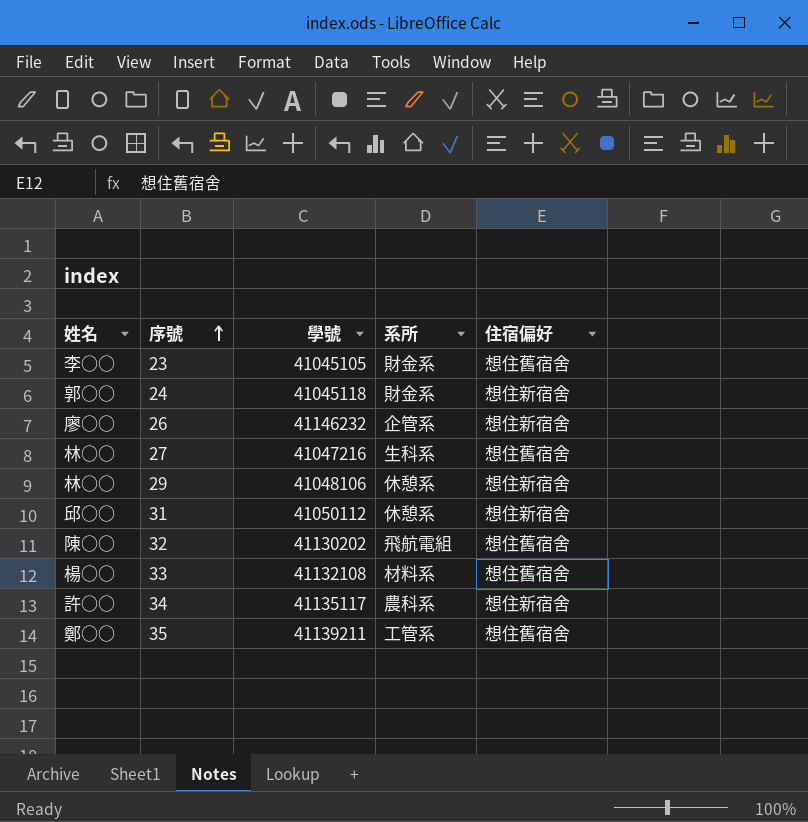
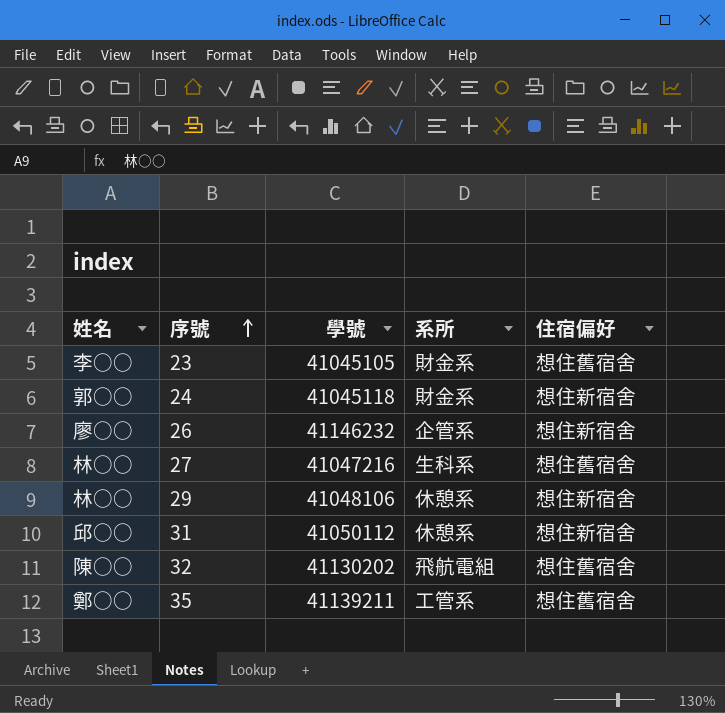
row 33: 楊○○ | 41132108 | 材料系 | 想住舊宿舍 -> none
row 34: 許○○ | 41135117 | 農科系 | 想住新宿舍 -> none

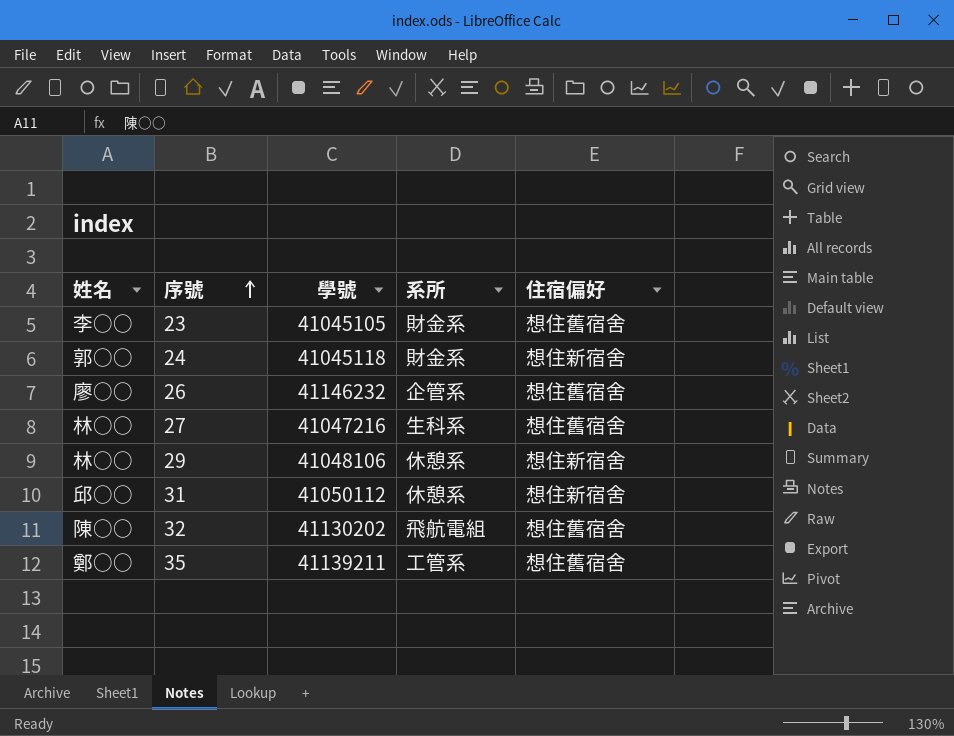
26 | 住宿偏好: 想住新宿舍 -> 想住舊宿舍

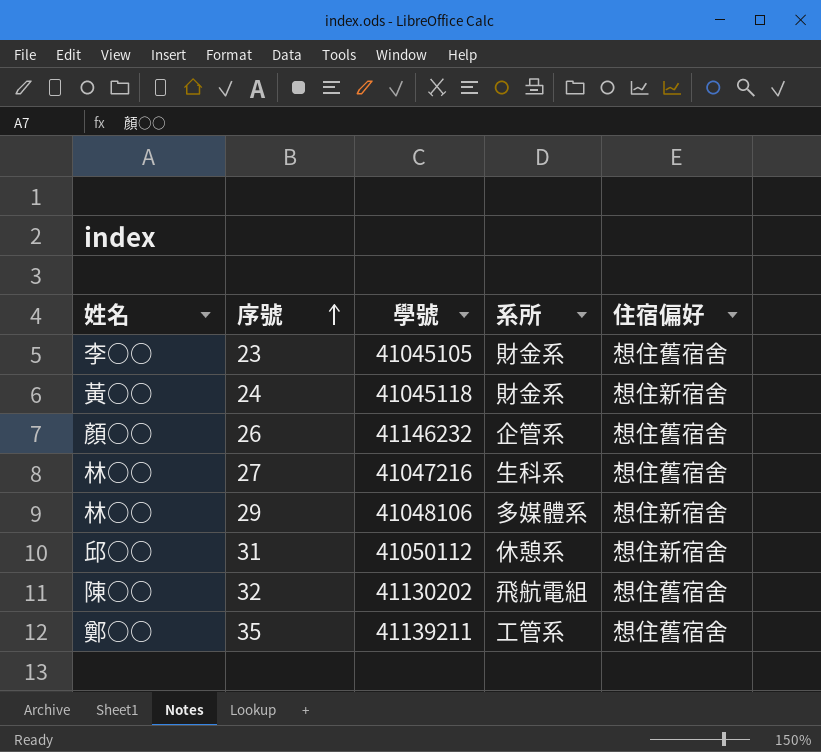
24 | 姓名: 郭○○ -> 黃○○
26 | 姓名: 廖○○ -> 顏○○
29 | 系所: 休憩系 -> 多媒體系

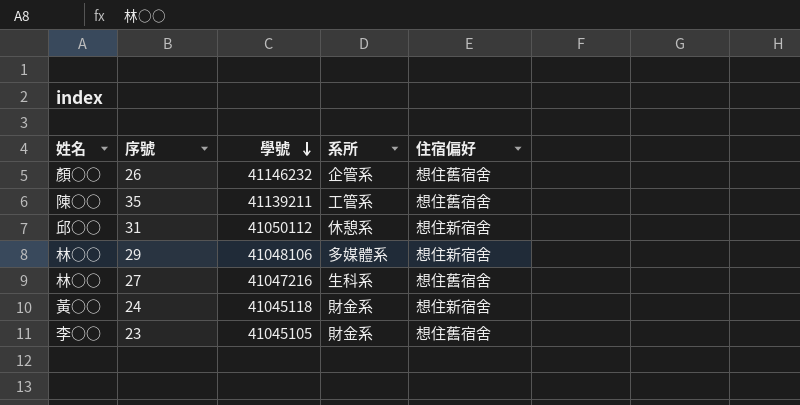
row order: 序號 ascending -> 學號 descending
row 32: 陳○○ | 41130202 | 飛航電組 | 想住舊宿舍 -> none
35 | 姓名: 鄭○○ -> 陳○○

